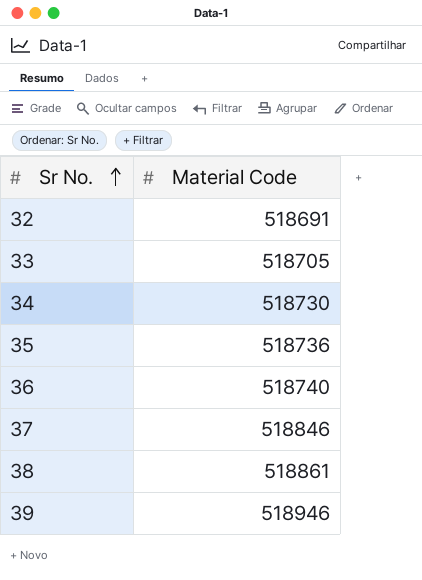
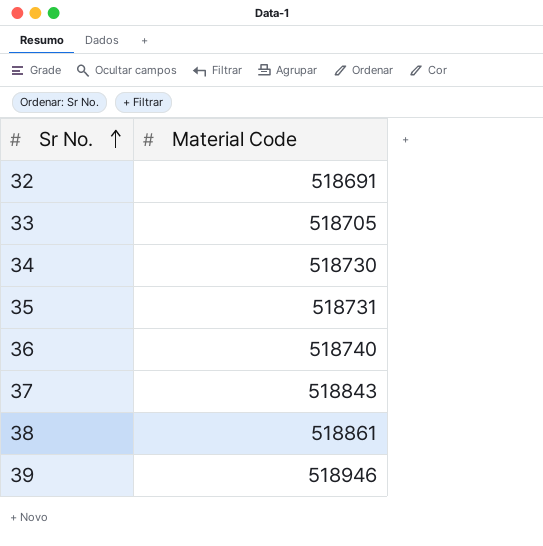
35 | Material Code: 518736 -> 518731
37 | Material Code: 518846 -> 518843

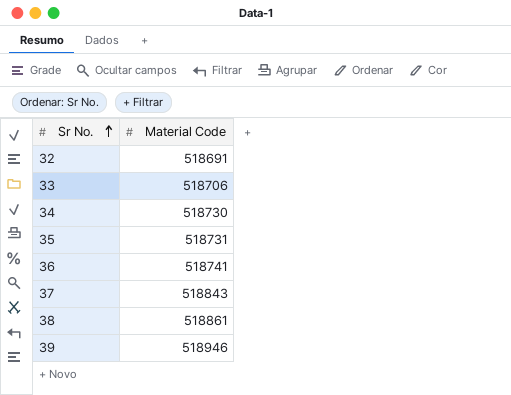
33 | Material Code: 518705 -> 518706
36 | Material Code: 518740 -> 518741

